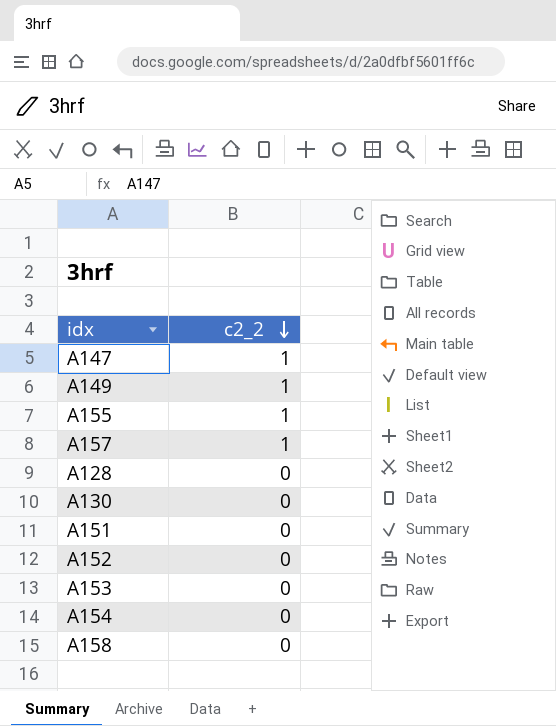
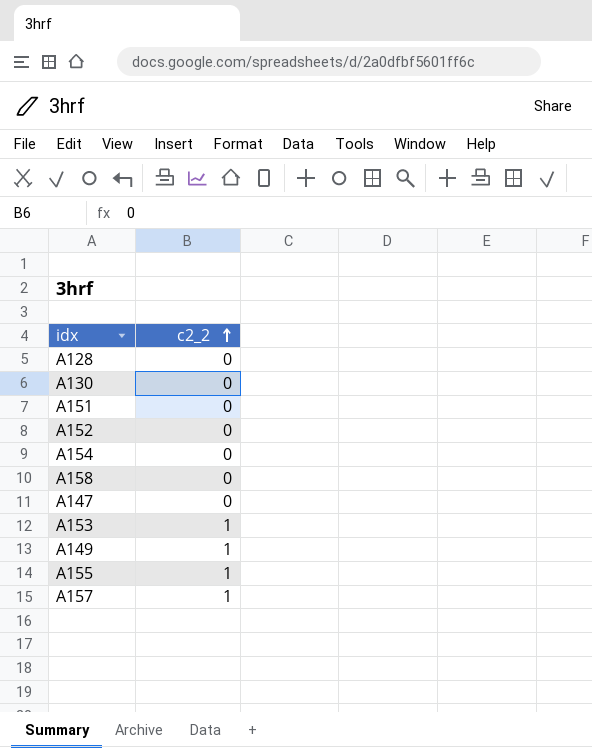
row order: c2_2 descending -> c2_2 ascending
A147 | c2_2: 1 -> 0
A153 | c2_2: 0 -> 1

